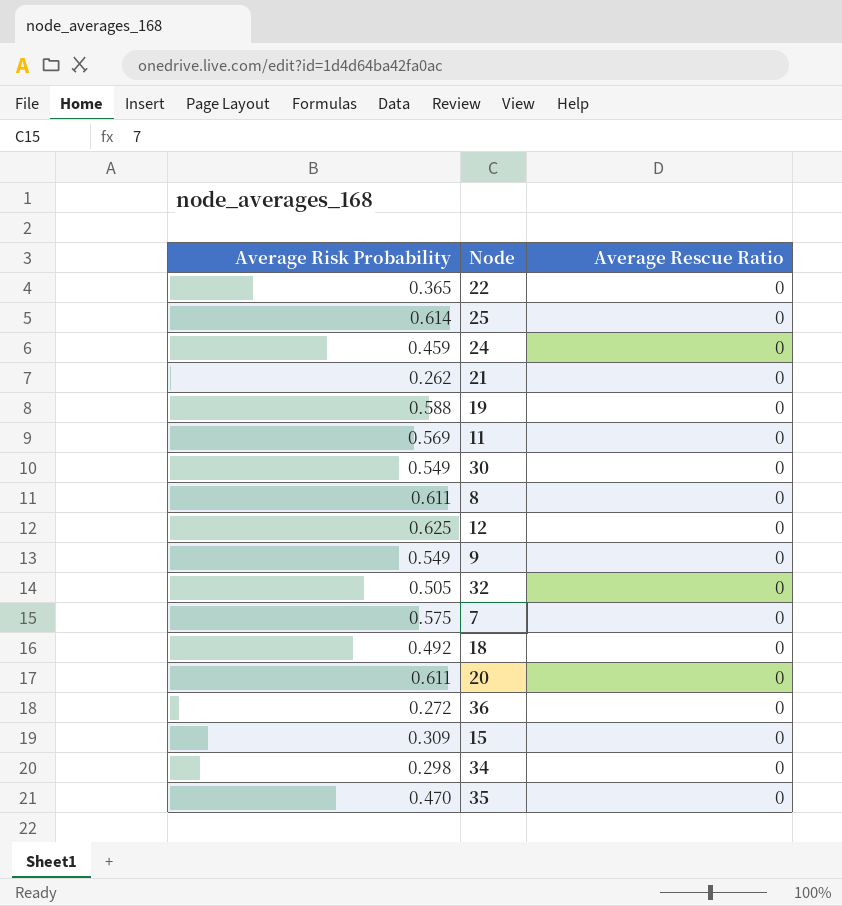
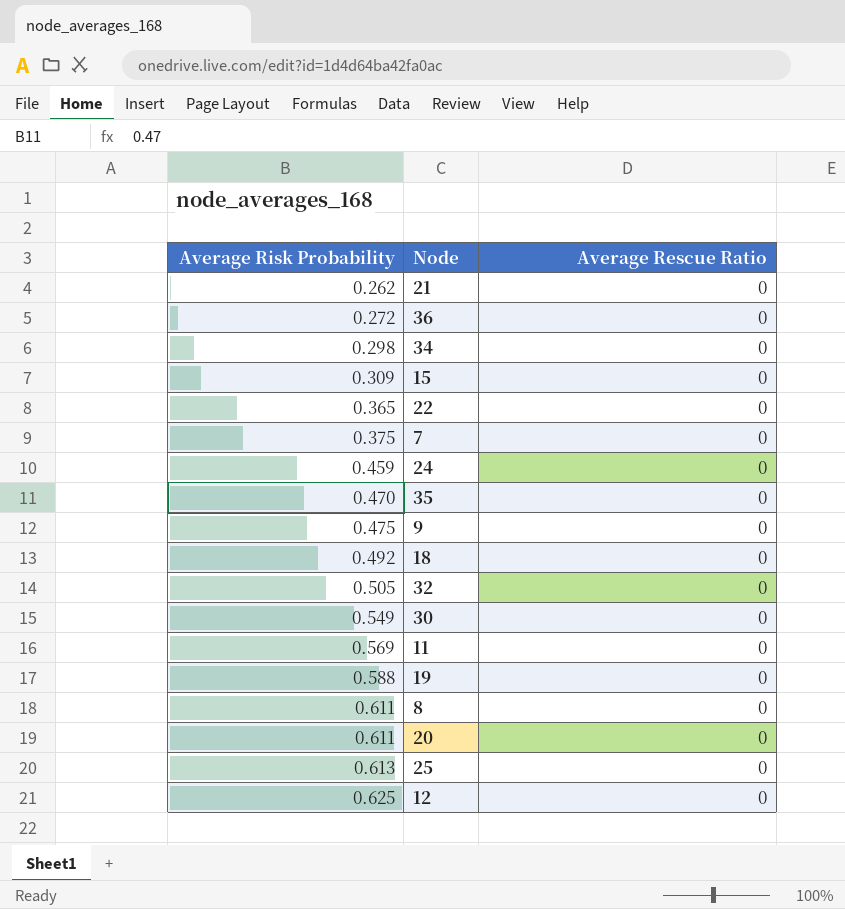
row order: none -> Average Risk Probability ascending
7 | Average Risk Probability: 0.575 -> 0.375
9 | Average Risk Probability: 0.549 -> 0.475
25 | Average Risk Probability: 0.614 -> 0.613

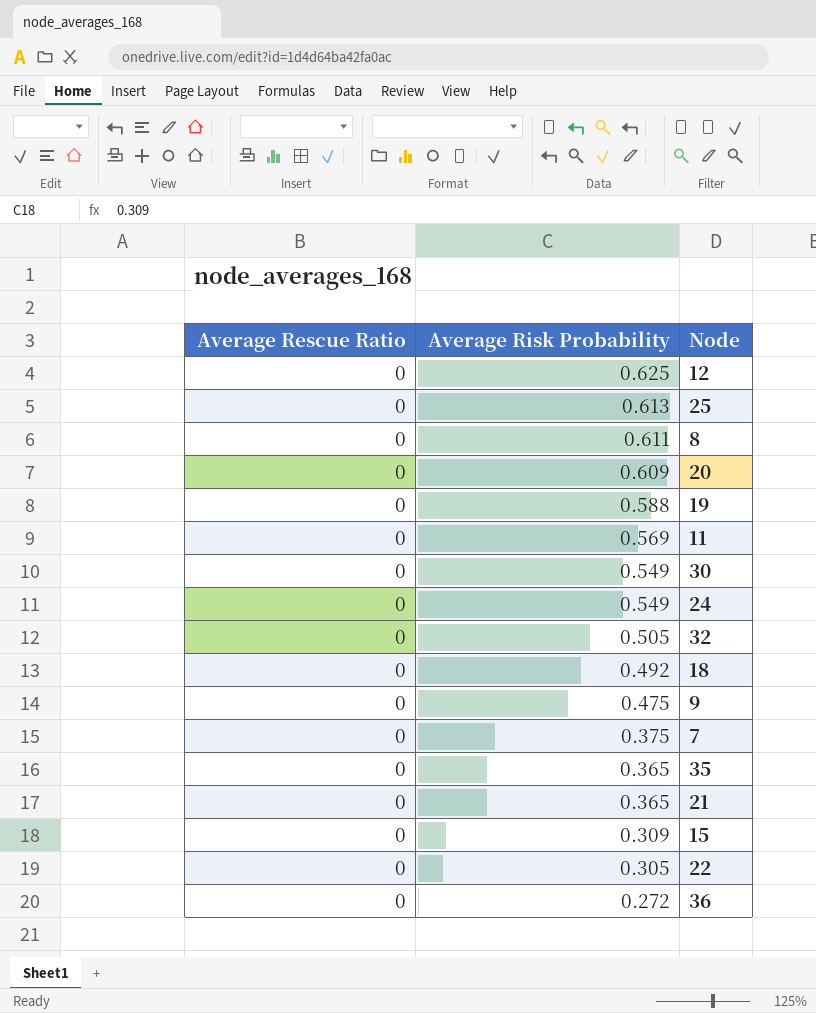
row order: Average Risk Probability ascending -> Average Risk Probability descending
column Average Rescue Ratio | position: 3 -> 1
row 34: 0.298 | 0 -> none
20 | Average Risk Probability: 0.611 -> 0.609
24 | Average Risk Probability: 0.459 -> 0.549
35 | Average Risk Probability: 0.470 -> 0.365
21 | Average Risk Probability: 0.262 -> 0.365
22 | Average Risk Probability: 0.365 -> 0.305

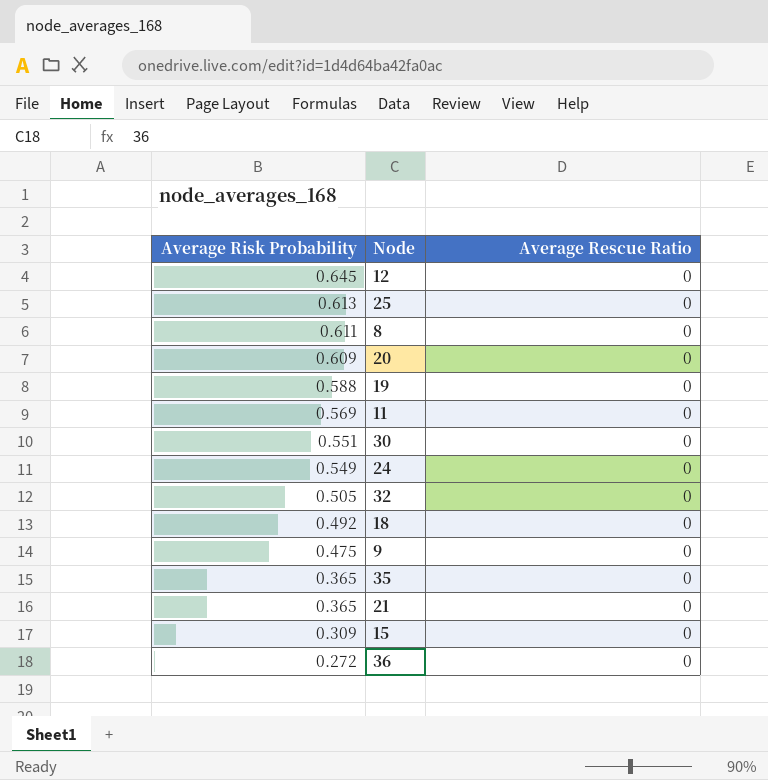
column Average Rescue Ratio | position: 1 -> 3
row 7: 0 | 0.375 -> none
row 22: 0 | 0.305 -> none
12 | Average Risk Probability: 0.625 -> 0.645
30 | Average Risk Probability: 0.549 -> 0.551

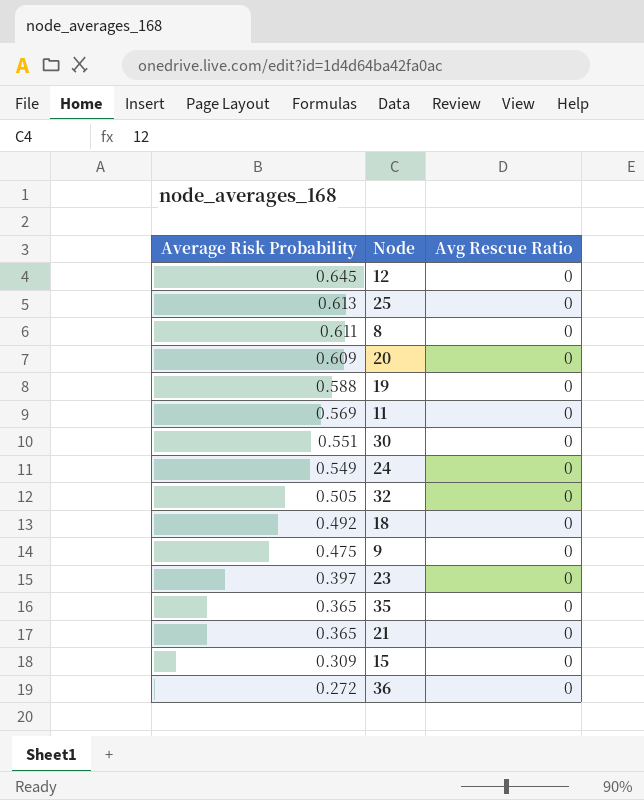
column name: Average Rescue Ratio -> Avg Rescue Ratio
row 23: none -> 0.397 | 0

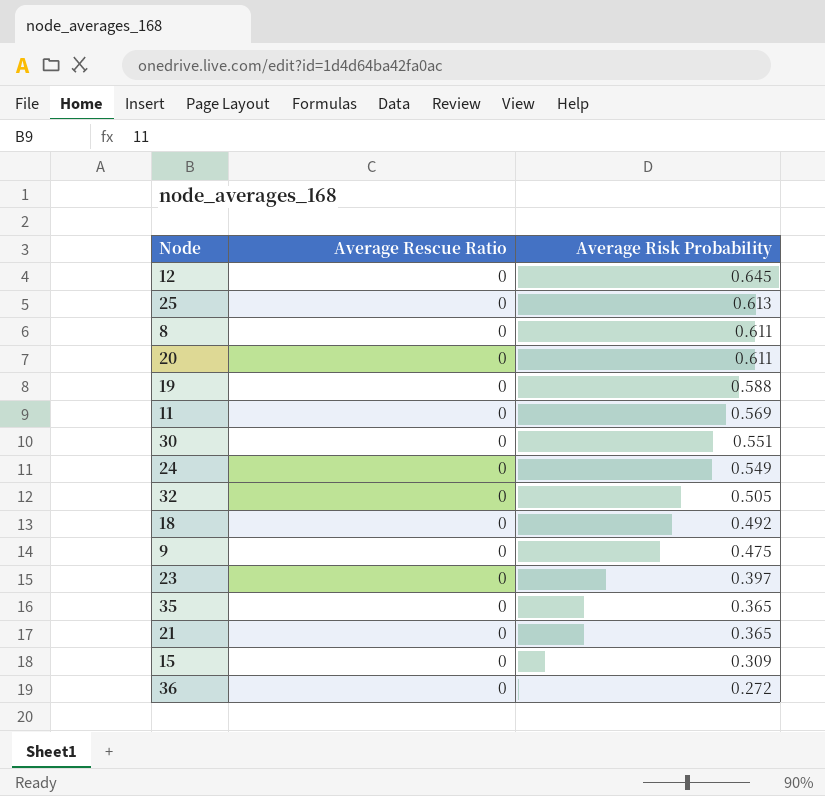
column name: Avg Rescue Ratio -> Average Rescue Ratio
column Average Risk Probability | position: 1 -> 3
20 | Average Risk Probability: 0.609 -> 0.611

